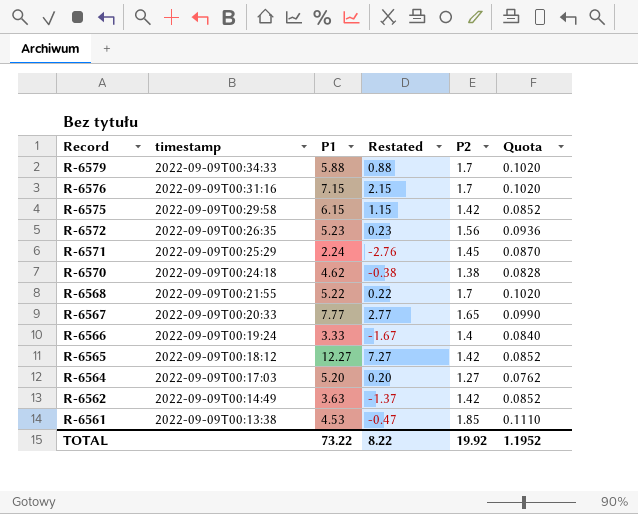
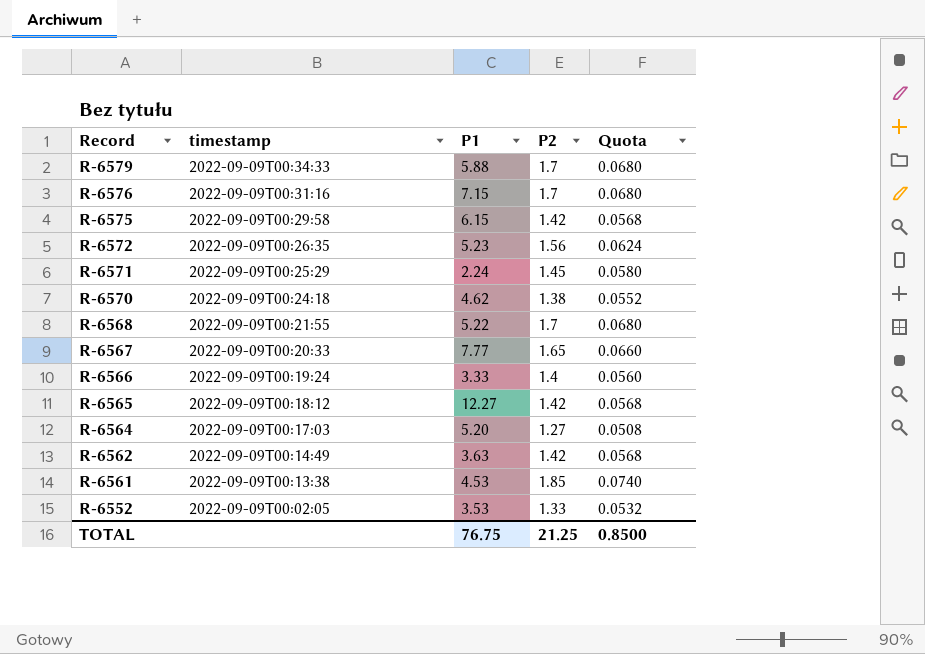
column Restated | formula: [P1] - 5 -> none
column Quota | formula: [P2] * 0.06 -> [P2] * 0.04
row R-6552: none -> 2022-09-09T00:02:05 | 3.53 | 1.33 | 0.0532
TOTAL | P1: 73.22 -> 76.75
TOTAL | P2: 19.92 -> 21.25
TOTAL | Quota: 1.1952 -> 0.8500

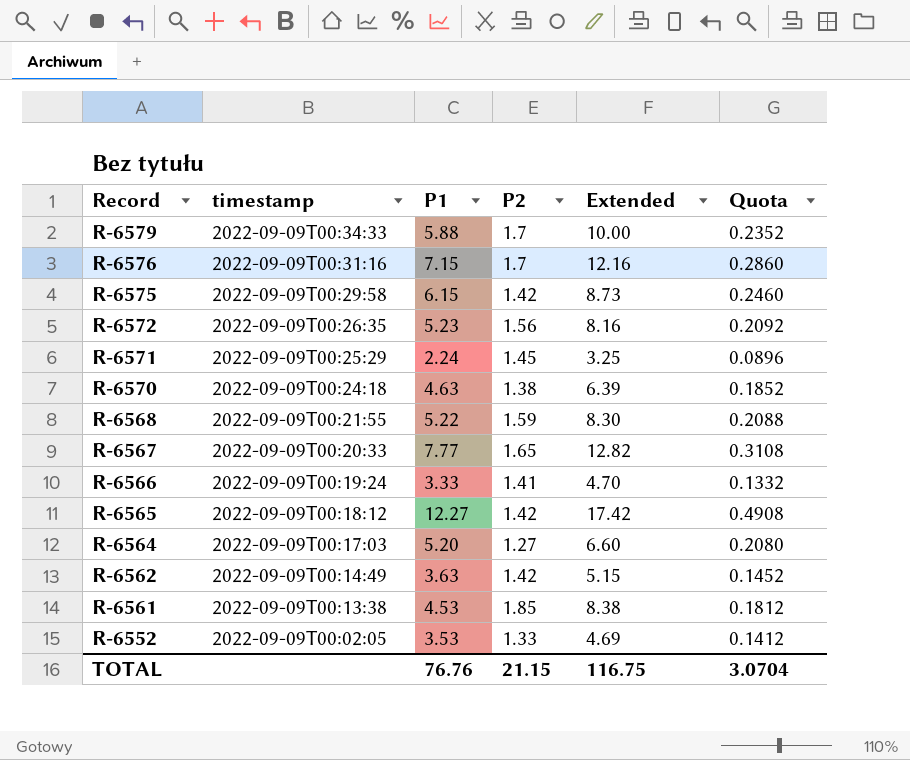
column Extended | formula: none -> [P1] * [P2]
column Quota | formula: [P2] * 0.04 -> [P1] * 0.04
R-6570 | P1: 4.62 -> 4.63
R-6568 | P2: 1.7 -> 1.59
R-6566 | P2: 1.4 -> 1.41
TOTAL | P1: 76.75 -> 76.76
TOTAL | P2: 21.25 -> 21.15
TOTAL | Quota: 0.8500 -> 3.0704

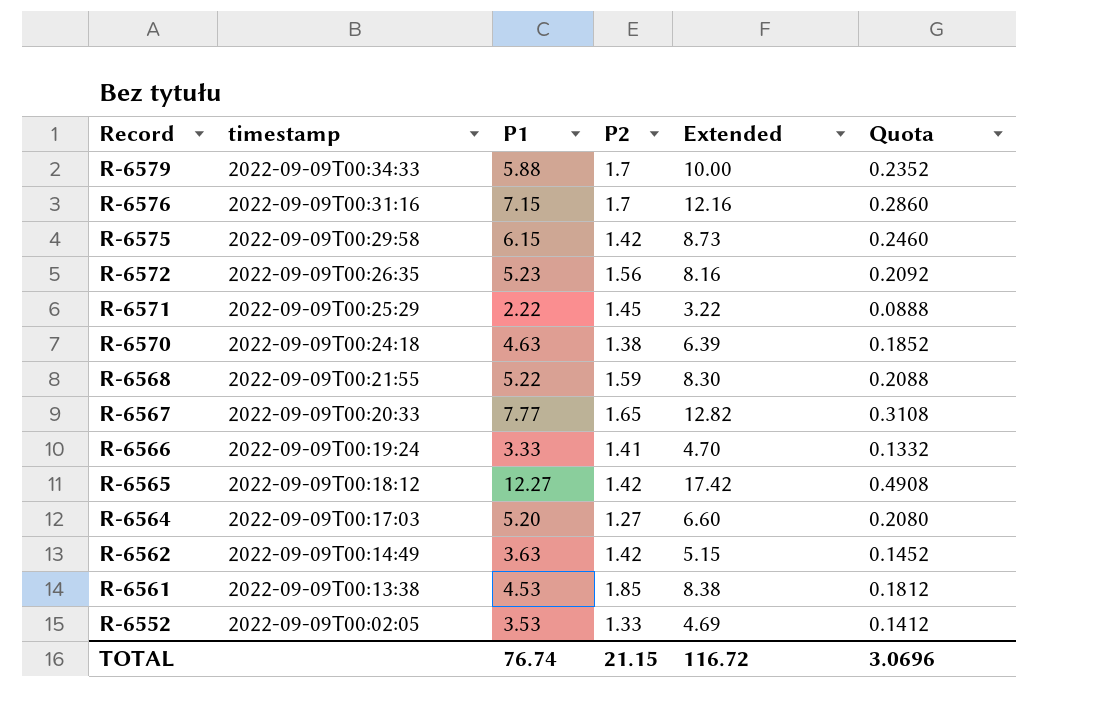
R-6571 | P1: 2.24 -> 2.22
R-6571 | Extended: 3.25 -> 3.22
R-6571 | Quota: 0.0896 -> 0.0888
TOTAL | P1: 76.76 -> 76.74
TOTAL | Extended: 116.75 -> 116.72
TOTAL | Quota: 3.0704 -> 3.0696

